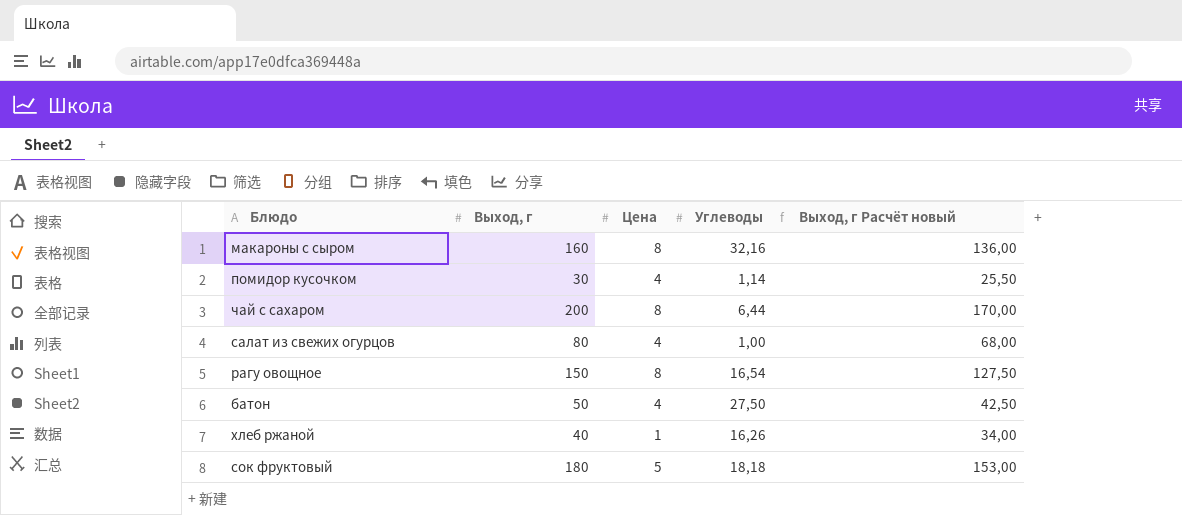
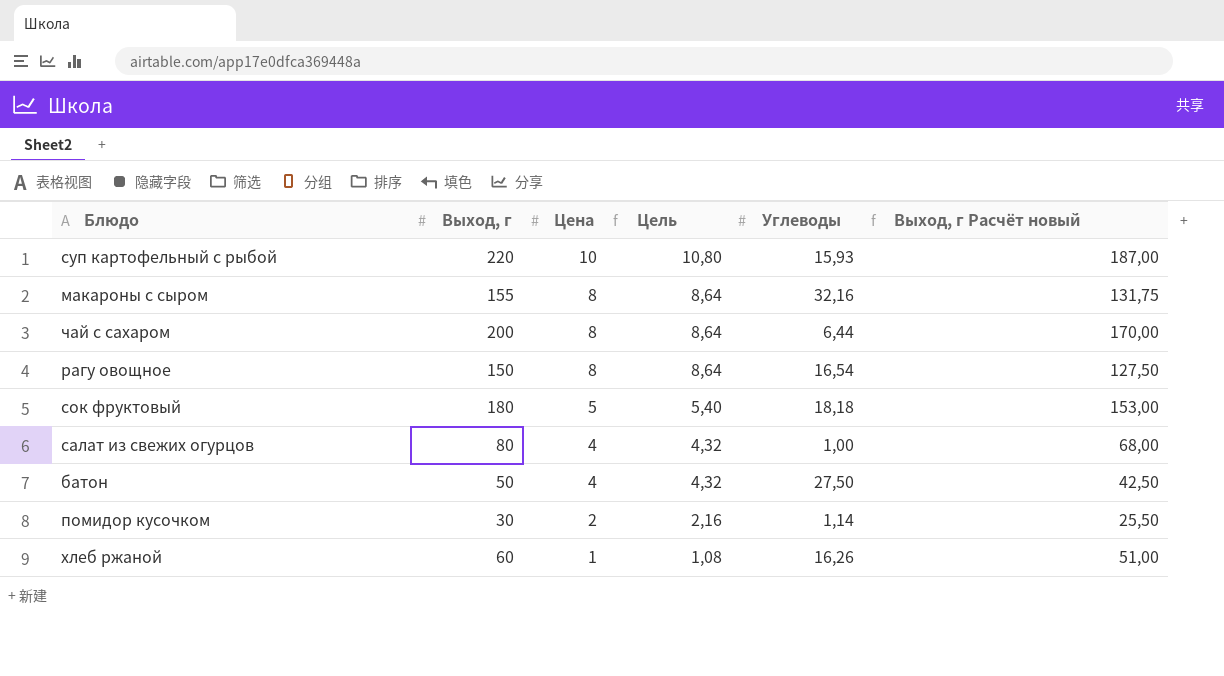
row order: none -> Цена descending
column Цель | formula: none -> [Цена] * 1,08
row суп картофельный с рыбой: none -> 220 | 10 | 10,80 | 15,93 | 187,00
макароны с сыром | Выход, г: 160 -> 155
макароны с сыром | Выход, г Расчёт новый: 136,00 -> 131,75
помидор кусочком | Цена: 4 -> 2
хлеб ржаной | Выход, г: 40 -> 60
хлеб ржаной | Выход, г Расчёт новый: 34,00 -> 51,00

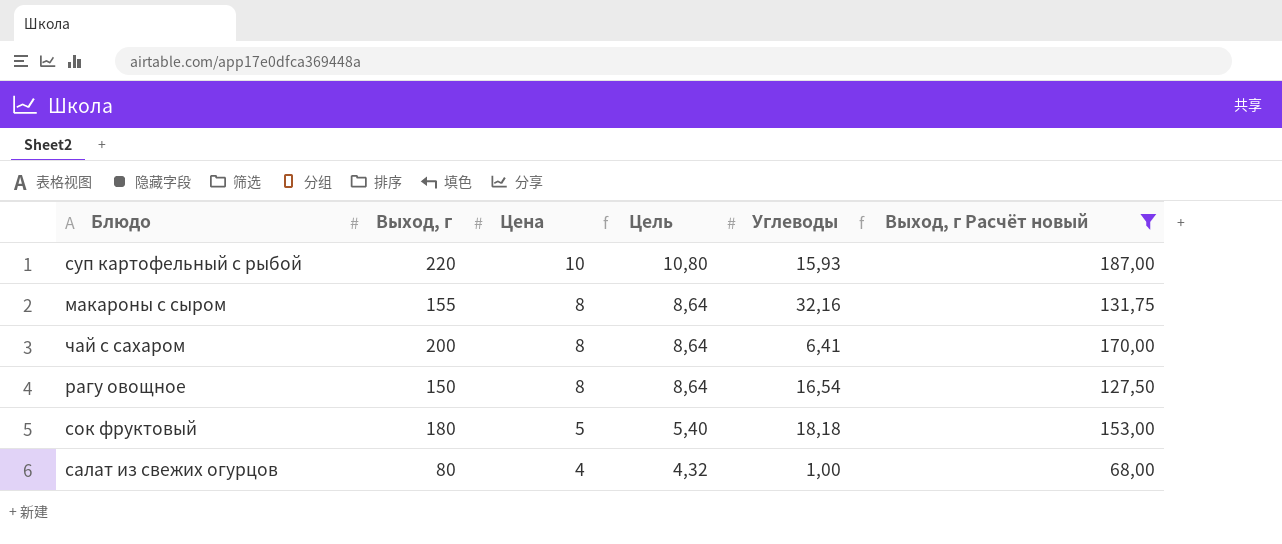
filter: none -> Выход, г Расчёт новый >= 68,00
чай с сахаром | Углеводы: 6,44 -> 6,41

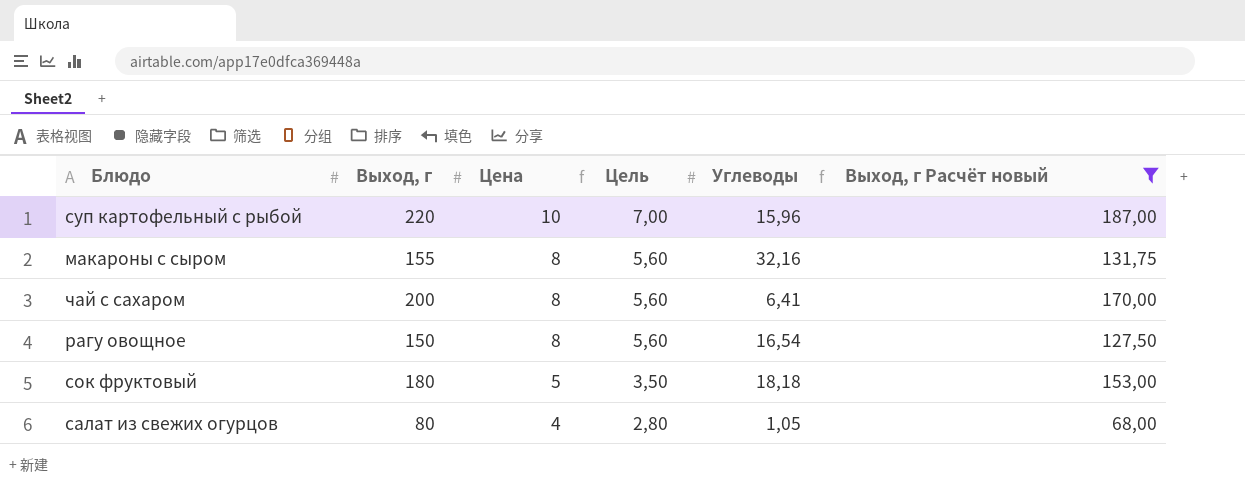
column Цель | formula: [Цена] * 1,08 -> [Цена] * 0,7
суп картофельный с рыбой | Углеводы: 15,93 -> 15,96
салат из свежих огурцов | Углеводы: 1,00 -> 1,05

